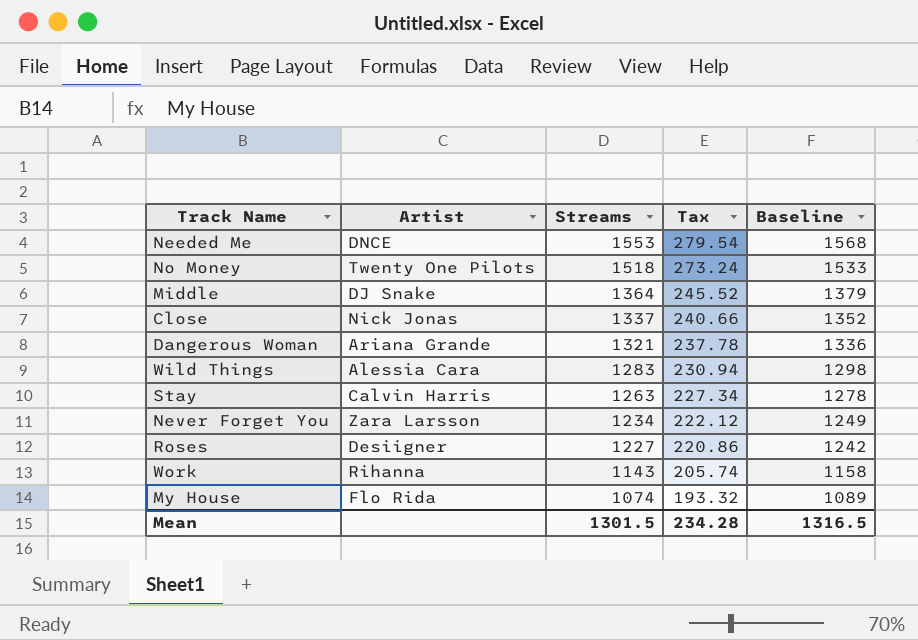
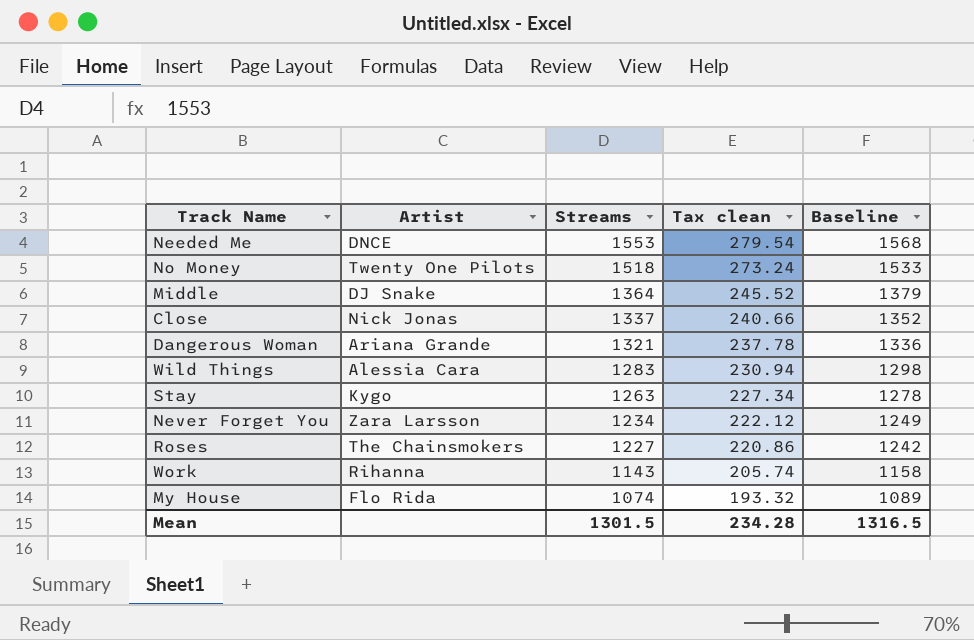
column name: Tax -> Tax clean
Stay | Artist: Calvin Harris -> Kygo
Roses | Artist: Desiigner -> The Chainsmokers

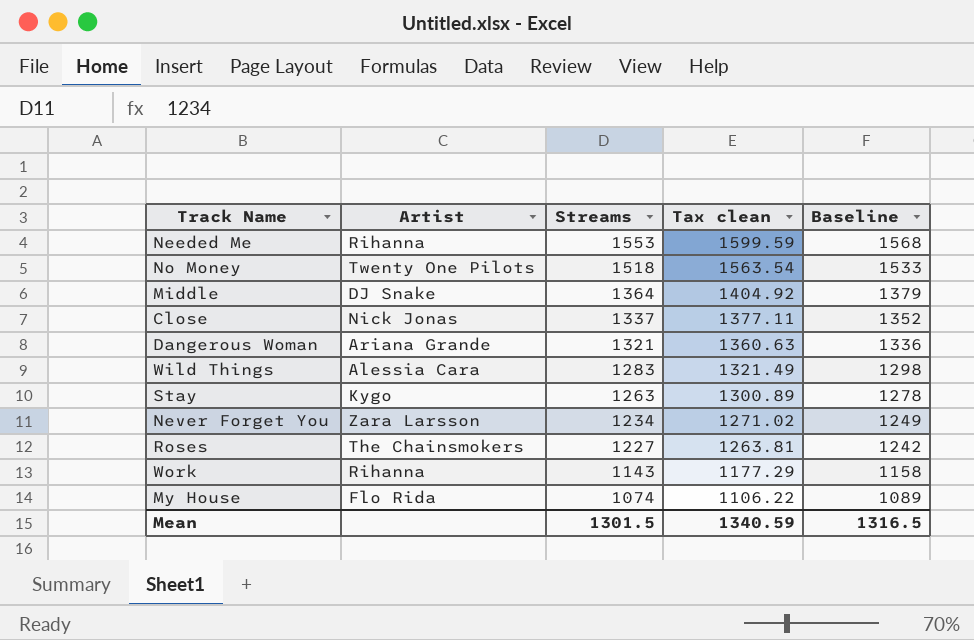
column Tax clean | formula: [Streams] * 0.18 -> [Streams] * 1.03
Needed Me | Artist: DNCE -> Rihanna
Mean | Tax clean: 234.28 -> 1340.59

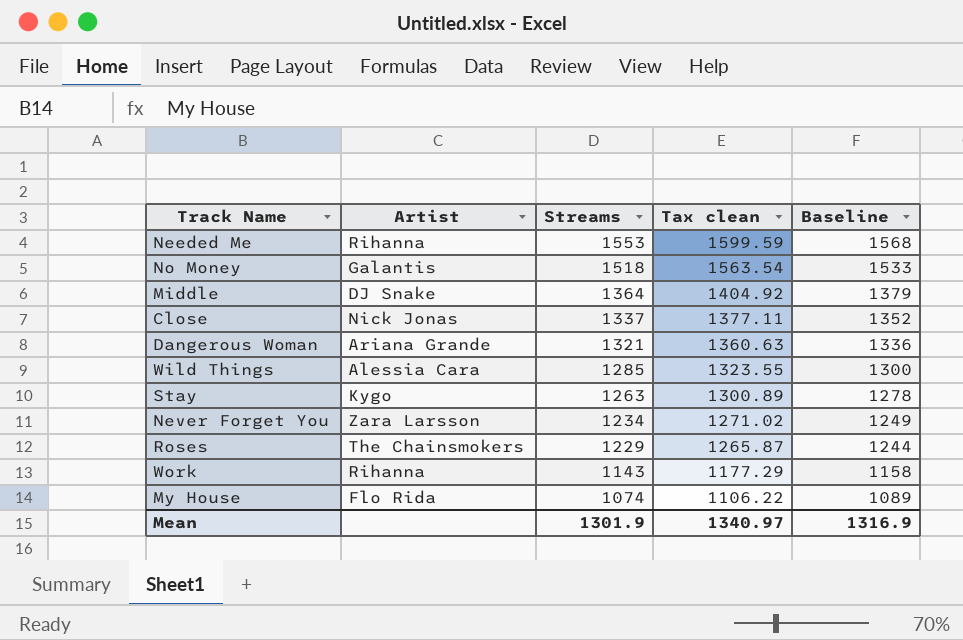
No Money | Artist: Twenty One Pilots -> Galantis
Wild Things | Streams: 1283 -> 1285
Wild Things | Tax clean: 1321.49 -> 1323.55
Wild Things | Baseline: 1298 -> 1300
Roses | Streams: 1227 -> 1229
Roses | Tax clean: 1263.81 -> 1265.87
Roses | Baseline: 1242 -> 1244
Mean | Streams: 1301.5 -> 1301.9
Mean | Tax clean: 1340.59 -> 1340.97
Mean | Baseline: 1316.5 -> 1316.9

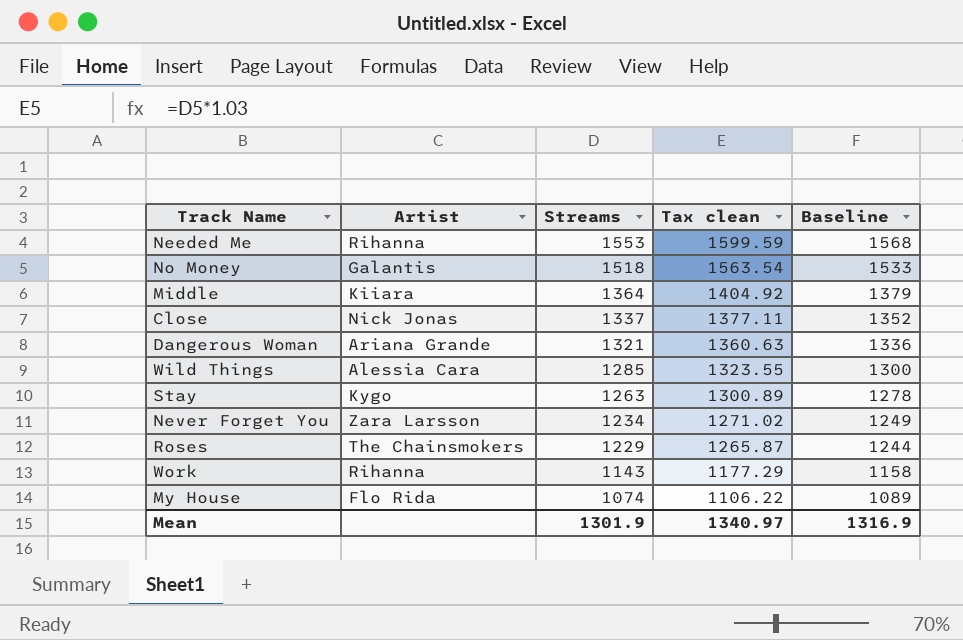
Middle | Artist: DJ Snake -> Kiiara

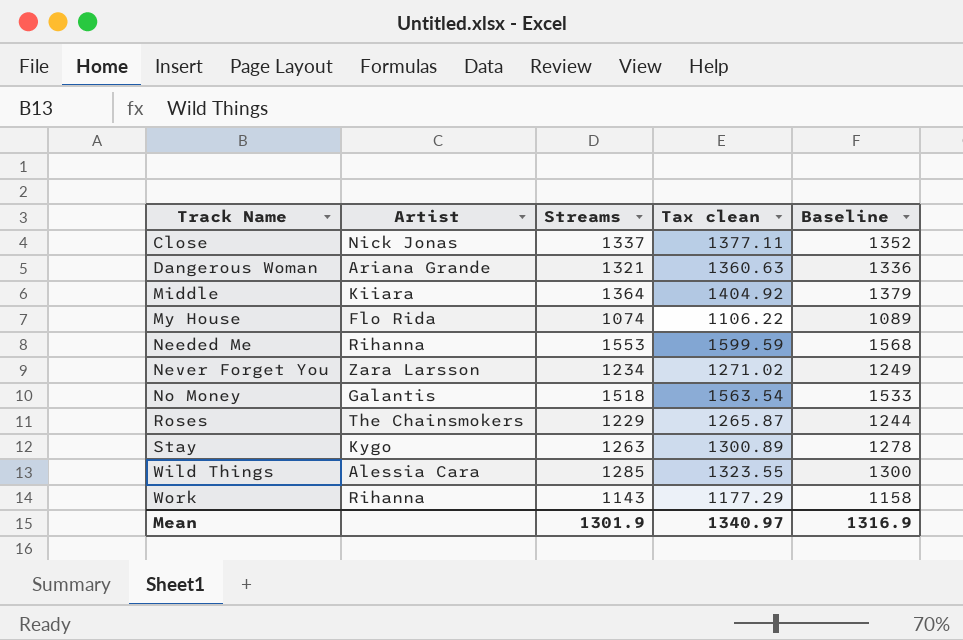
row order: Streams descending -> Track Name ascending

